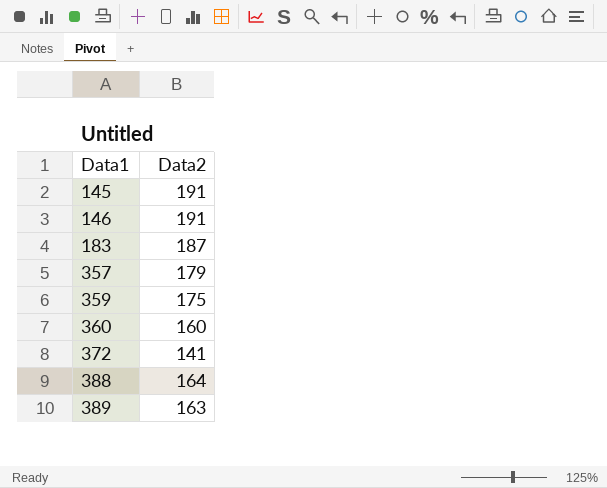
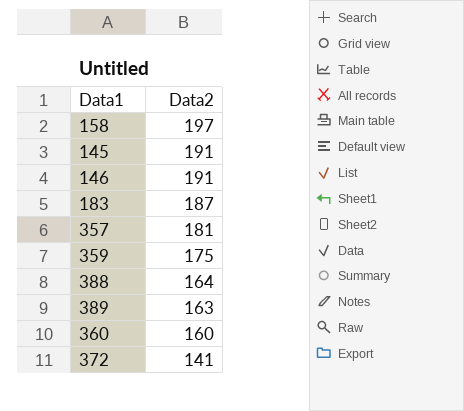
row order: Data1 ascending -> Data2 descending
row 158: none -> 197
357 | Data2: 179 -> 181

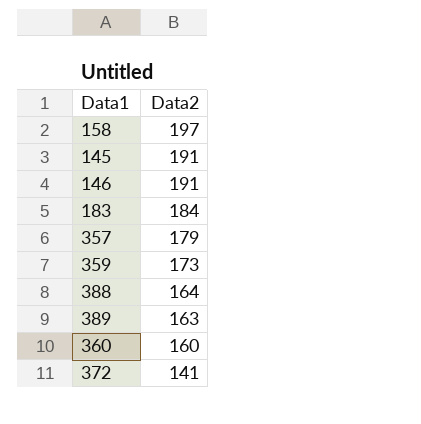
183 | Data2: 187 -> 184
357 | Data2: 181 -> 179
359 | Data2: 175 -> 173

